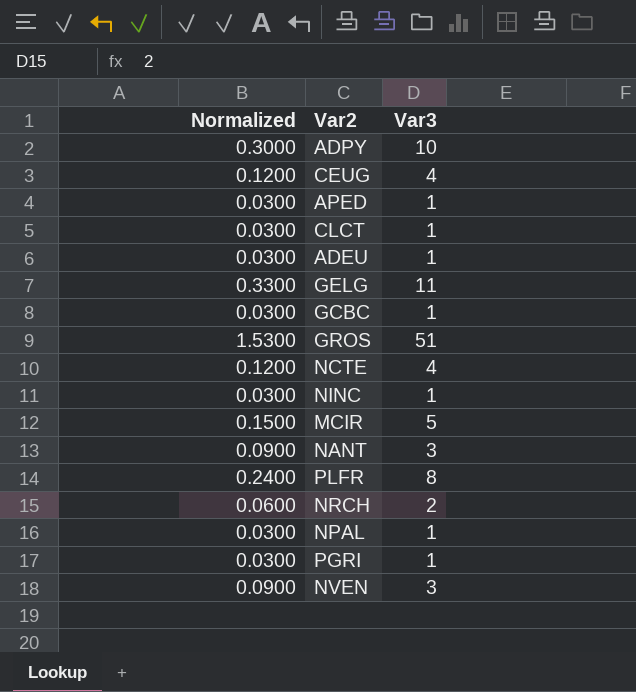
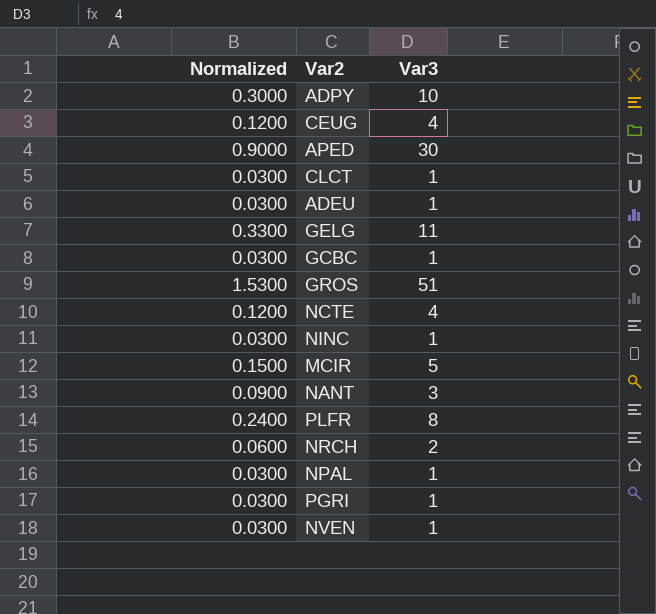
APED | Normalized: 0.0300 -> 0.9000
APED | Var3: 1 -> 30
NVEN | Normalized: 0.0900 -> 0.0300
NVEN | Var3: 3 -> 1

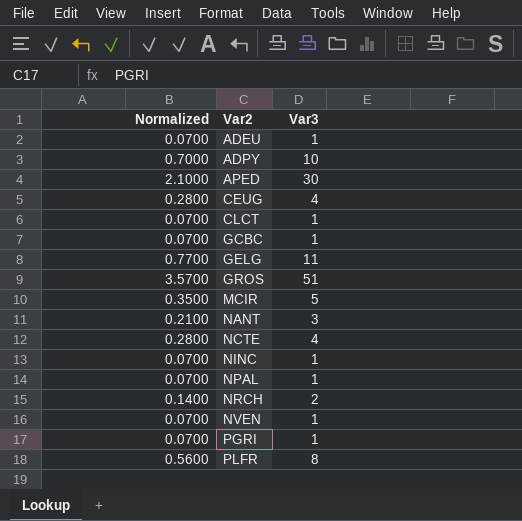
row order: none -> Var2 ascending
column Normalized | formula: [Var3] * 0.03 -> [Var3] * 0.07

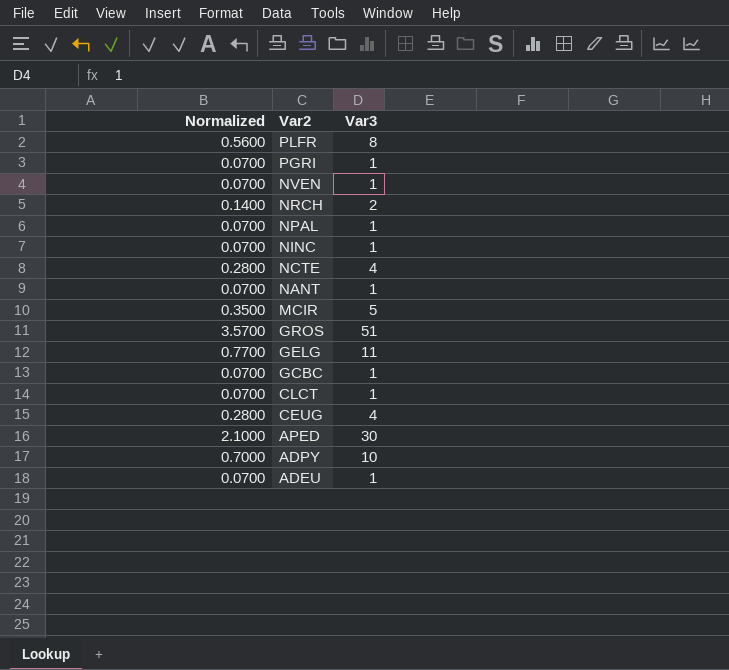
row order: Var2 ascending -> Var2 descending
NANT | Normalized: 0.2100 -> 0.0700
NANT | Var3: 3 -> 1

